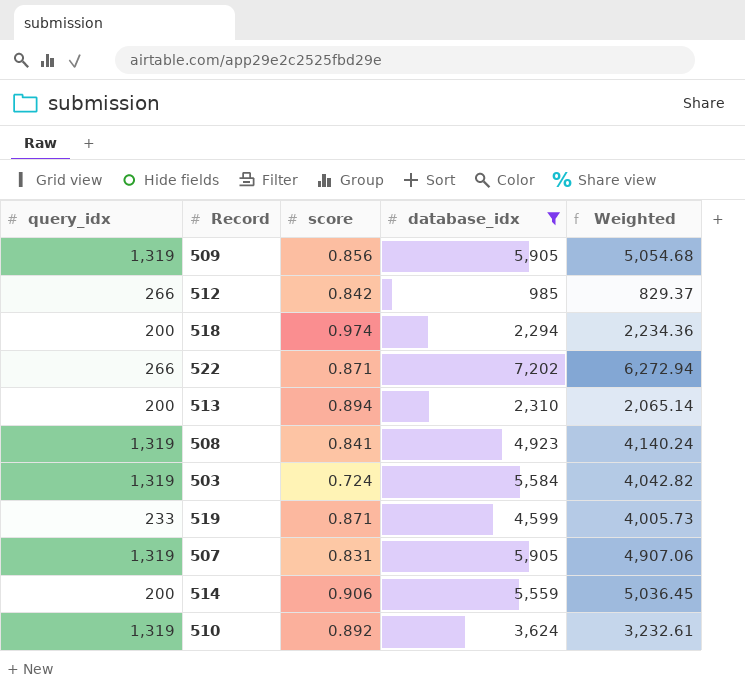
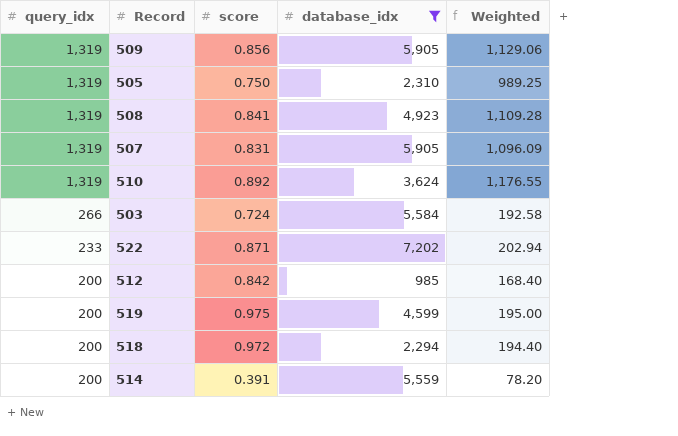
row order: none -> query_idx descending
column Weighted | formula: [score] * [database_idx] -> [query_idx] * [score]
row 513: 200 | 0.894 | 2,310 | 2,065.14 -> none
row 505: none -> 1,319 | 0.750 | 2,310 | 989.25
503 | query_idx: 1,319 -> 266
522 | query_idx: 266 -> 233
512 | query_idx: 266 -> 200
519 | query_idx: 233 -> 200
519 | score: 0.871 -> 0.975
518 | score: 0.974 -> 0.972
514 | score: 0.906 -> 0.391

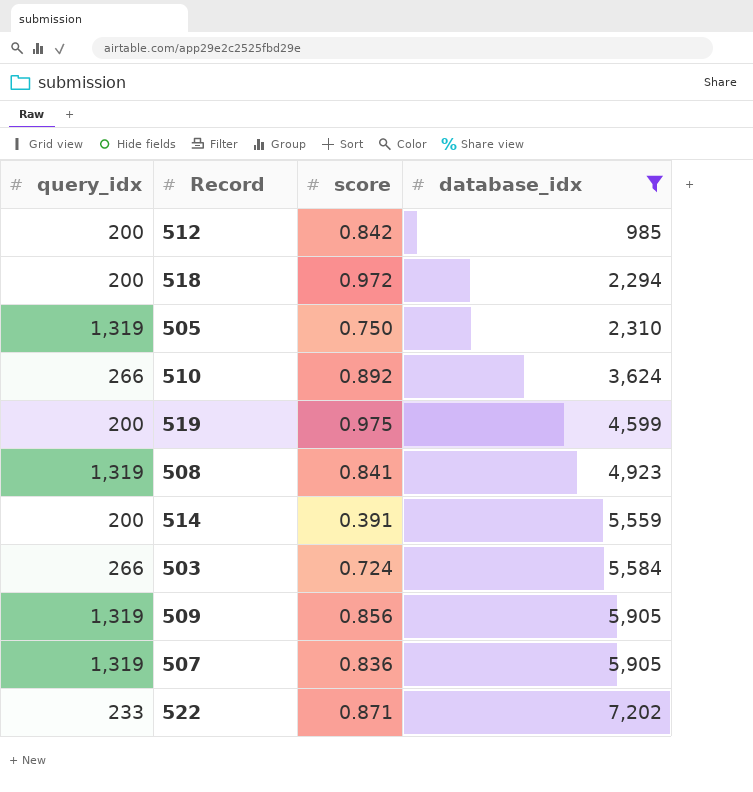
row order: query_idx descending -> database_idx ascending
column Weighted | formula: [query_idx] * [score] -> none
510 | query_idx: 1,319 -> 266
507 | score: 0.831 -> 0.836

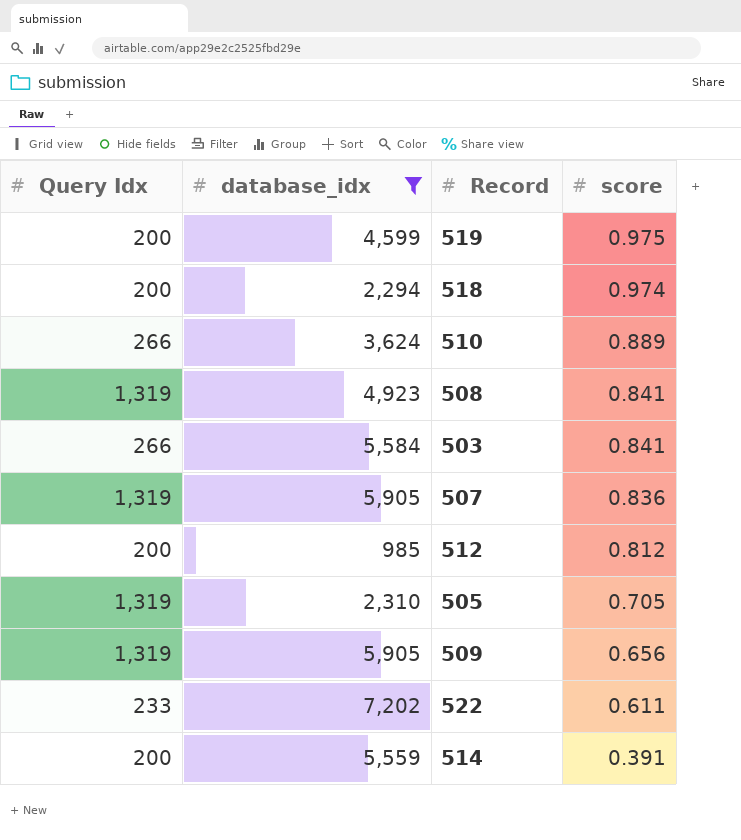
row order: database_idx ascending -> score descending
column name: query_idx -> Query Idx
column database_idx | position: 4 -> 2
518 | score: 0.972 -> 0.974
510 | score: 0.892 -> 0.889
503 | score: 0.724 -> 0.841
512 | score: 0.842 -> 0.812
505 | score: 0.750 -> 0.705
509 | score: 0.856 -> 0.656
522 | score: 0.871 -> 0.611

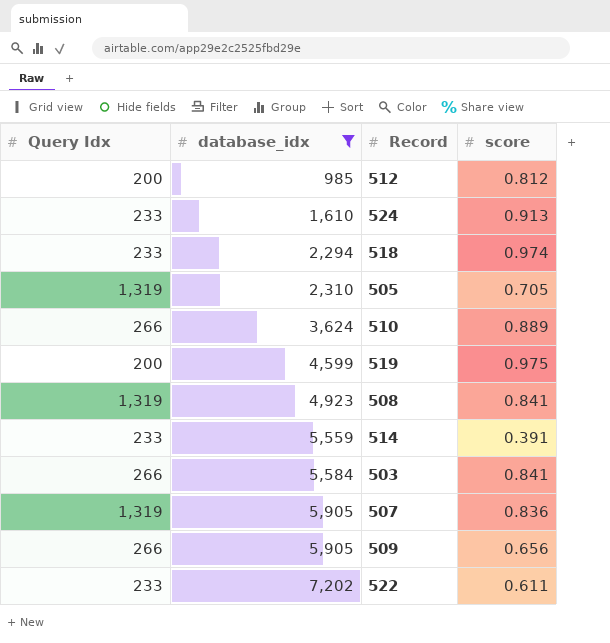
row order: score descending -> database_idx ascending
row 524: none -> 233 | 1,610 | 0.913
518 | Query Idx: 200 -> 233
514 | Query Idx: 200 -> 233
509 | Query Idx: 1,319 -> 266

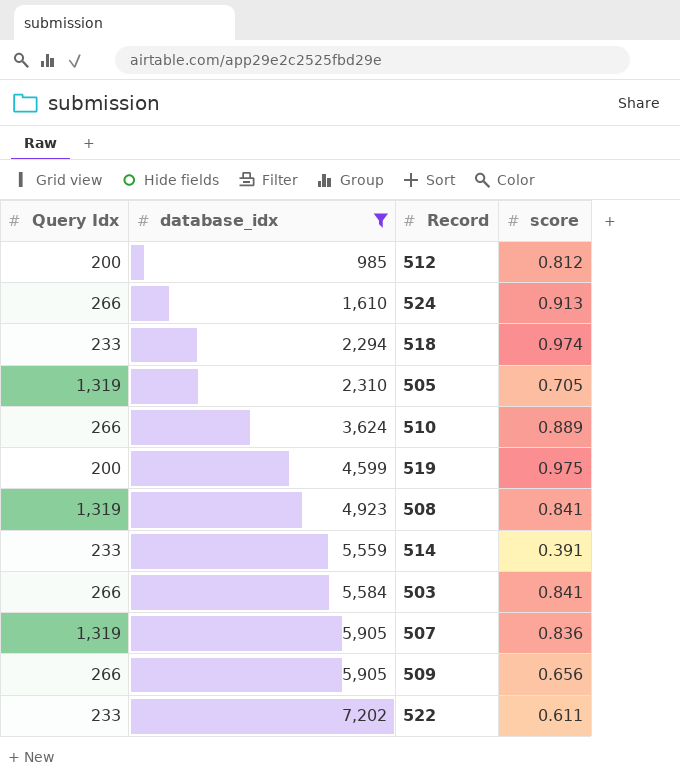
524 | Query Idx: 233 -> 266

